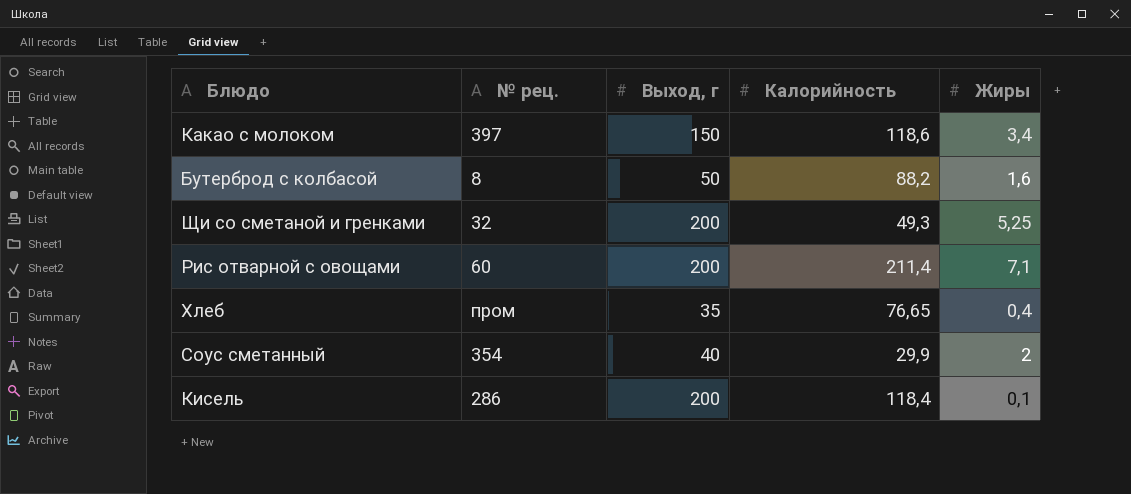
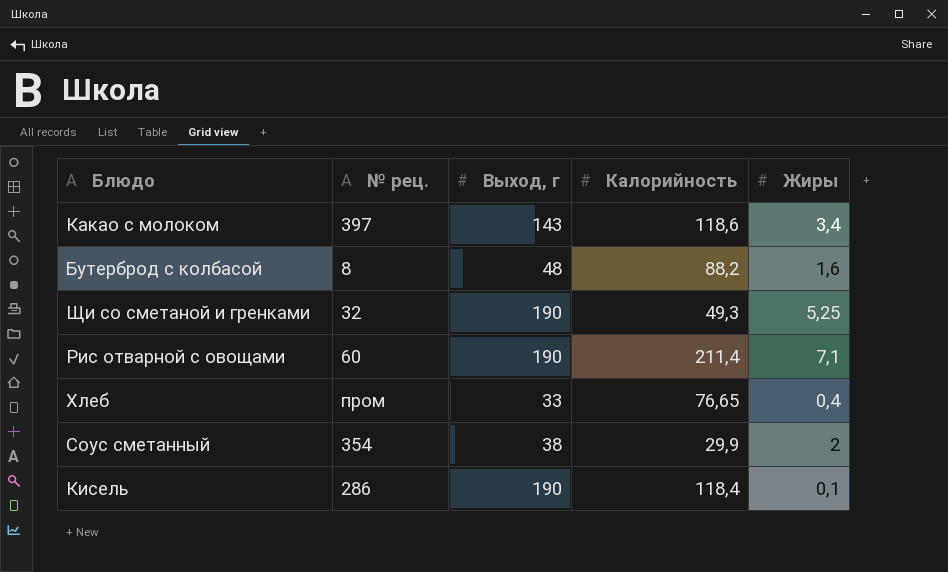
Какао с молоком | Выход, г: 150 -> 143
Бутерброд с колбасой | Выход, г: 50 -> 48
Щи со сметаной и гренками | Выход, г: 200 -> 190
Рис отварной с овощами | Выход, г: 200 -> 190
Хлеб | Выход, г: 35 -> 33
Соус сметанный | Выход, г: 40 -> 38
Кисель | Выход, г: 200 -> 190

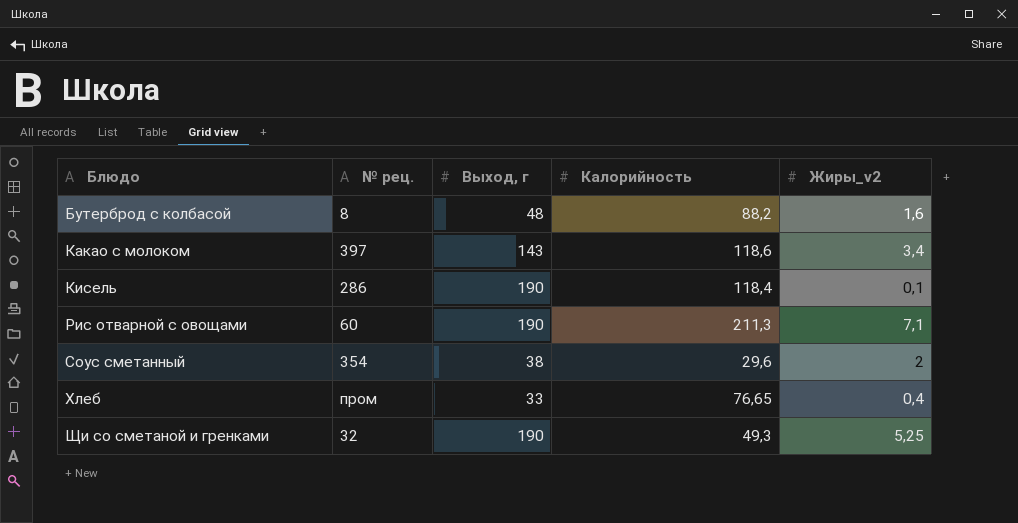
row order: none -> Блюдо ascending
column name: Жиры -> Жиры_v2
Рис отварной с овощами | Калорийность: 211,4 -> 211,3
Соус сметанный | Калорийность: 29,9 -> 29,6

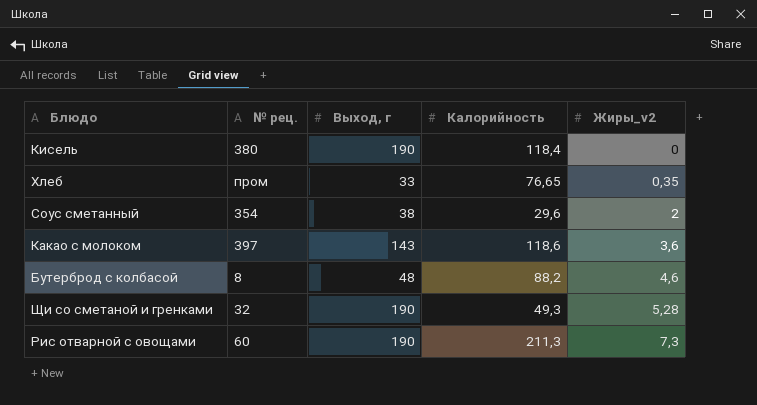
row order: Блюдо ascending -> Жиры_v2 ascending
Кисель | № рец.: 286 -> 380
Кисель | Жиры_v2: 0,1 -> 0
Хлеб | Жиры_v2: 0,4 -> 0,35
Какао с молоком | Жиры_v2: 3,4 -> 3,6
Бутерброд с колбасой | Жиры_v2: 1,6 -> 4,6
Щи со сметаной и гренками | Жиры_v2: 5,25 -> 5,28
Рис отварной с овощами | Жиры_v2: 7,1 -> 7,3

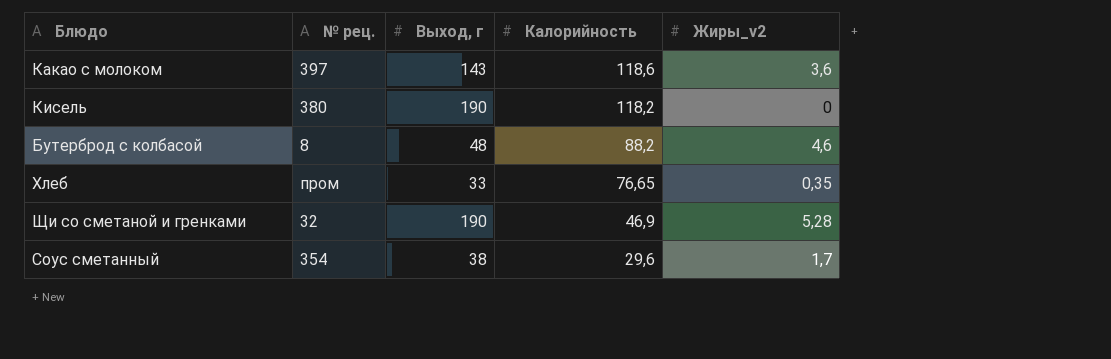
row order: Жиры_v2 ascending -> Калорийность descending
row Рис отварной с овощами: 60 | 190 | 211,3 | 7,3 -> none
Кисель | Калорийность: 118,4 -> 118,2
Щи со сметаной и гренками | Калорийность: 49,3 -> 46,9
Соус сметанный | Жиры_v2: 2 -> 1,7

